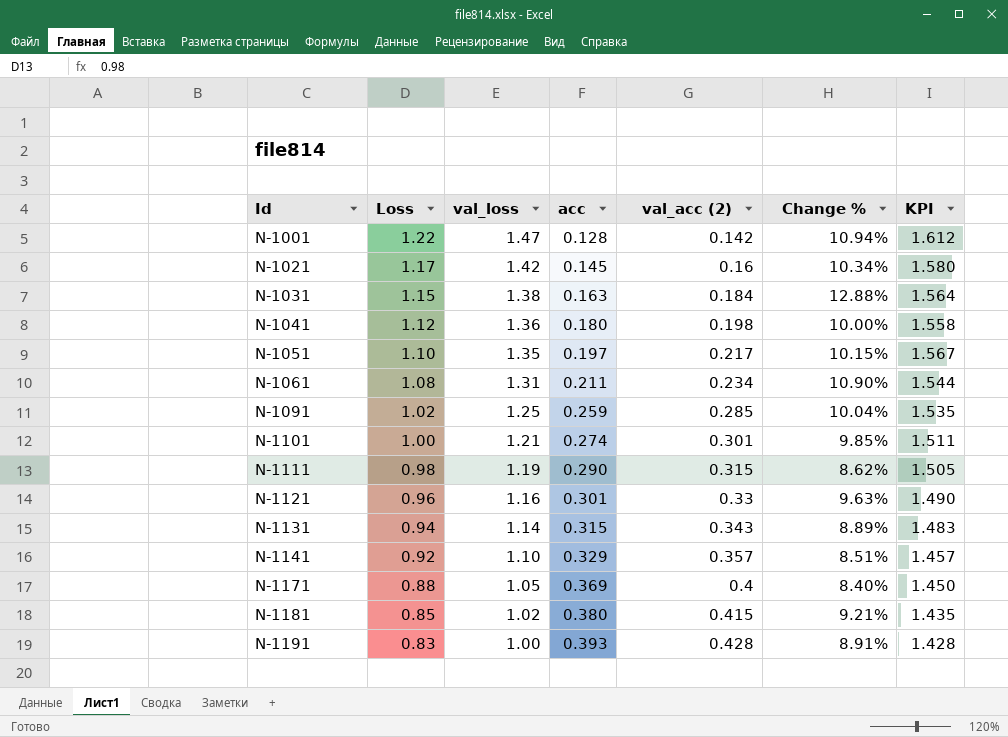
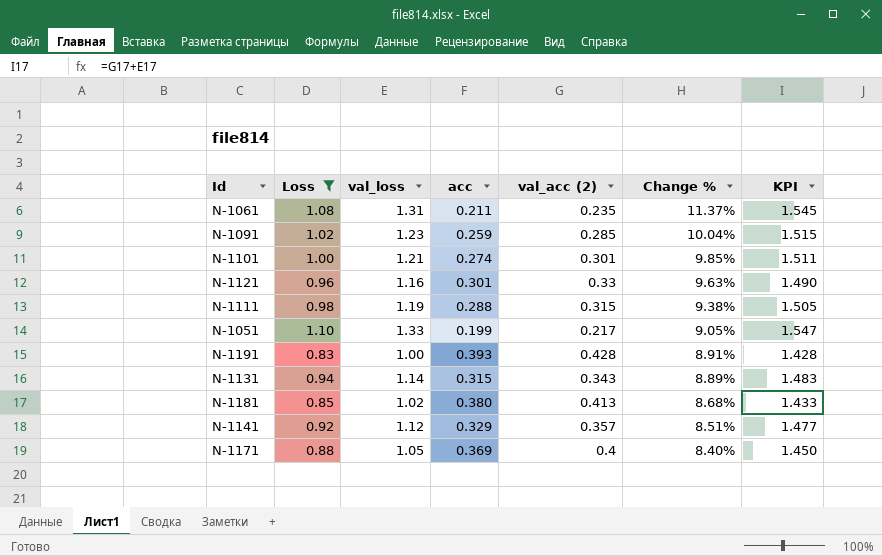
filter: none -> Loss <= 1.10
row order: Id ascending -> Change % descending
N-1061 | val_acc (2): 0.234 -> 0.235
N-1061 | Change %: 10.90% -> 11.37%
N-1061 | KPI: 1.544 -> 1.545
N-1091 | val_loss: 1.25 -> 1.23
N-1091 | KPI: 1.535 -> 1.515
N-1111 | acc: 0.290 -> 0.288
N-1111 | Change %: 8.62% -> 9.38%
N-1051 | val_loss: 1.35 -> 1.33
N-1051 | acc: 0.197 -> 0.199
N-1051 | Change %: 10.15% -> 9.05%
N-1051 | KPI: 1.567 -> 1.547
N-1181 | val_acc (2): 0.415 -> 0.413
N-1181 | Change %: 9.21% -> 8.68%
N-1181 | KPI: 1.435 -> 1.433
N-1141 | val_loss: 1.10 -> 1.12
N-1141 | KPI: 1.457 -> 1.477

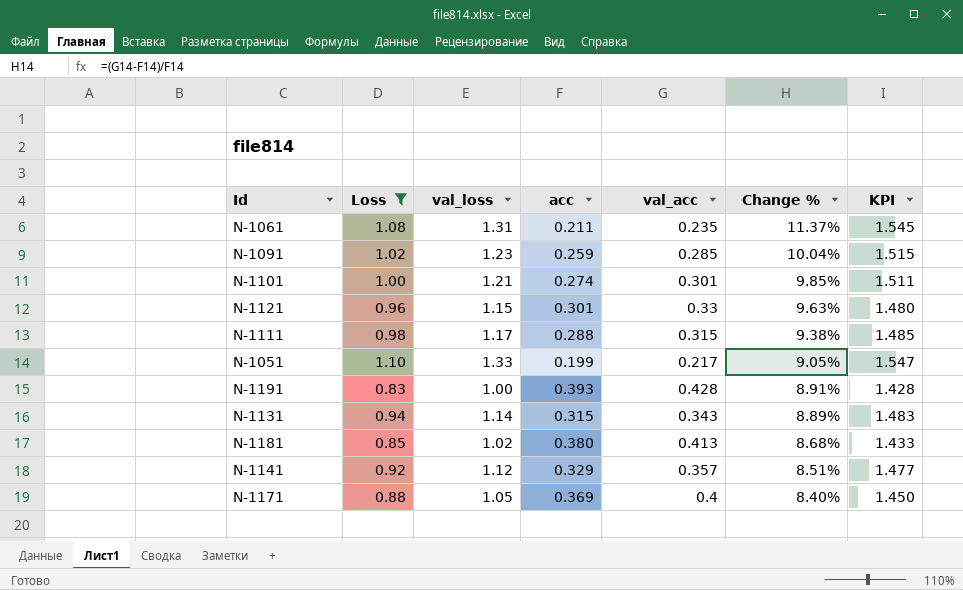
column name: val_acc (2) -> val_acc
N-1121 | val_loss: 1.16 -> 1.15
N-1121 | KPI: 1.490 -> 1.480
N-1111 | val_loss: 1.19 -> 1.17
N-1111 | KPI: 1.505 -> 1.485

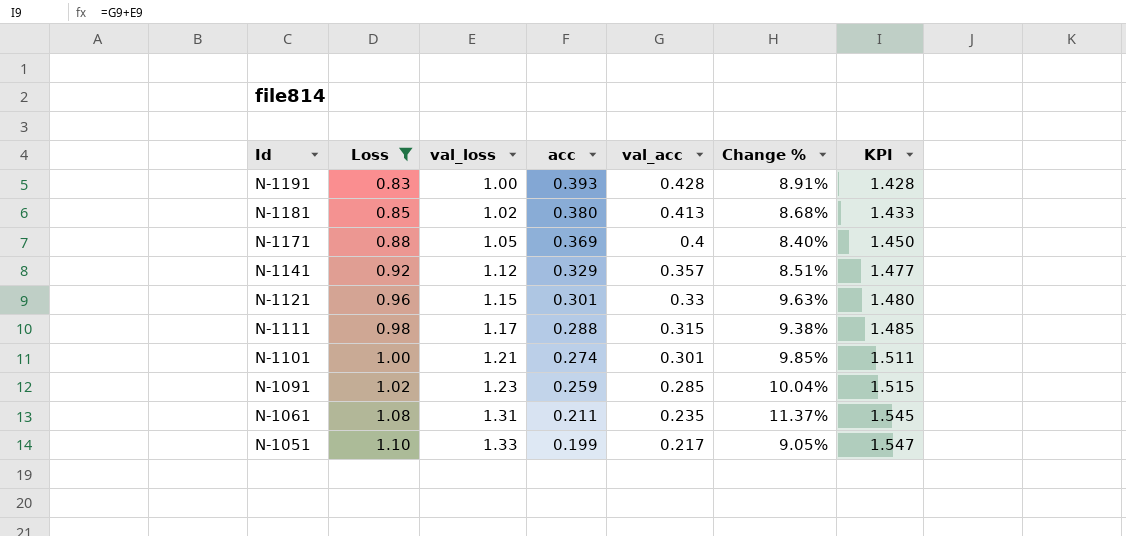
row order: Change % descending -> Id descending
row N-1131: 0.94 | 1.14 | 0.315 | 0.343 | 8.89% | 1.483 -> none

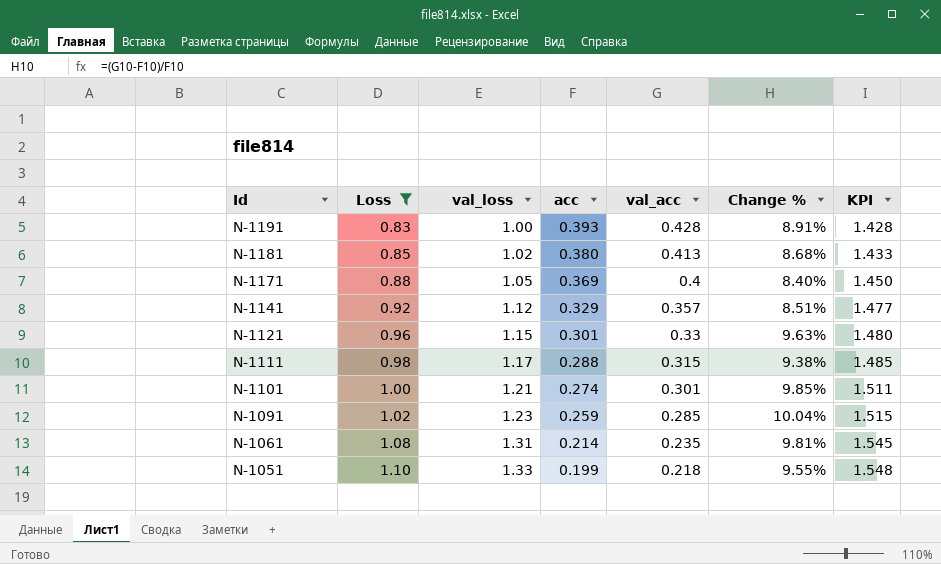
N-1061 | acc: 0.211 -> 0.214
N-1061 | Change %: 11.37% -> 9.81%
N-1051 | val_acc: 0.217 -> 0.218
N-1051 | Change %: 9.05% -> 9.55%
N-1051 | KPI: 1.547 -> 1.548

